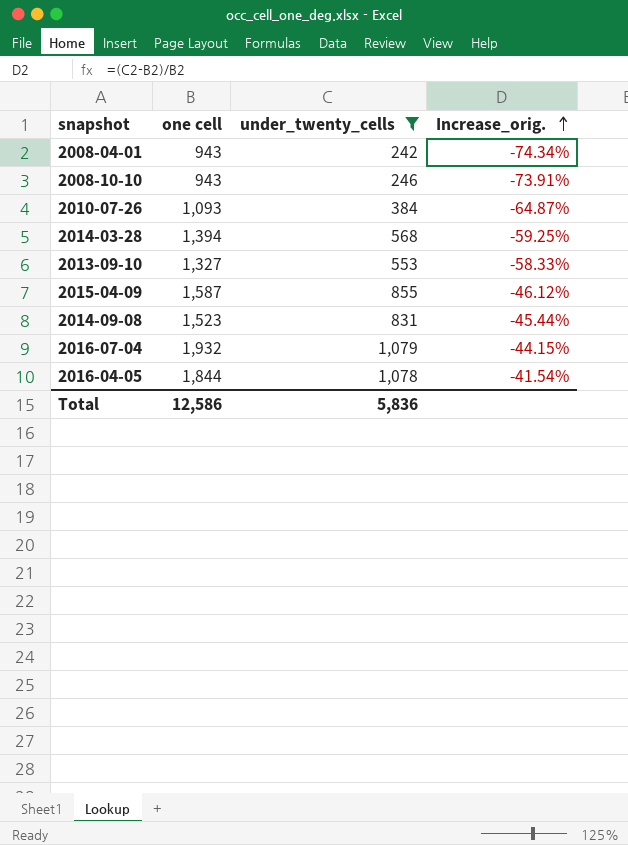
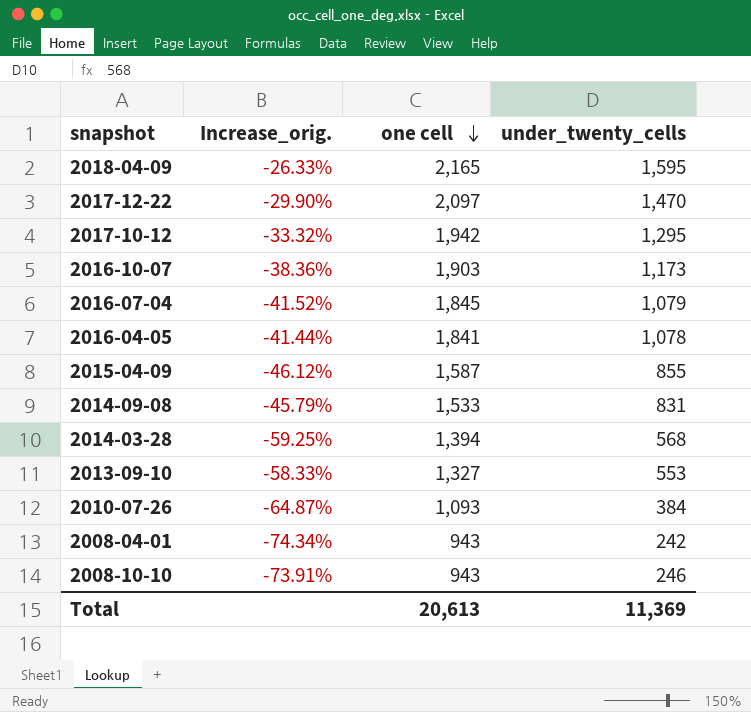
filter: under_twenty_cells <= 1,079 -> none
row order: Increase_orig. ascending -> one cell descending
column Increase_orig. | position: 4 -> 2
2016-07-04 | Increase_orig.: -44.15% -> -41.52%
2016-07-04 | one cell: 1,932 -> 1,845
2016-04-05 | Increase_orig.: -41.54% -> -41.44%
2016-04-05 | one cell: 1,844 -> 1,841
2014-09-08 | Increase_orig.: -45.44% -> -45.79%
2014-09-08 | one cell: 1,523 -> 1,533
Total | one cell: 12,586 -> 20,613
Total | under_twenty_cells: 5,836 -> 11,369

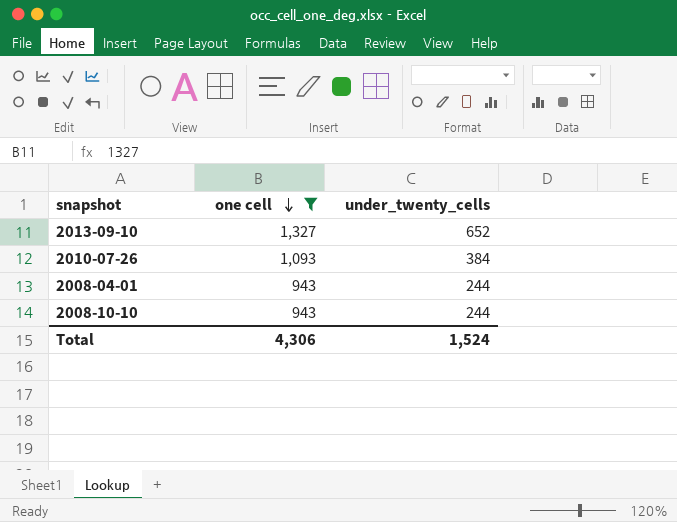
filter: none -> one cell <= 1,327
column Increase_orig. | formula: ([under_twenty_cells] - [one cell]) / [one cell] -> none
2013-09-10 | under_twenty_cells: 553 -> 652
2008-04-01 | under_twenty_cells: 242 -> 244
2008-10-10 | under_twenty_cells: 246 -> 244
Total | one cell: 20,613 -> 4,306
Total | under_twenty_cells: 11,369 -> 1,524

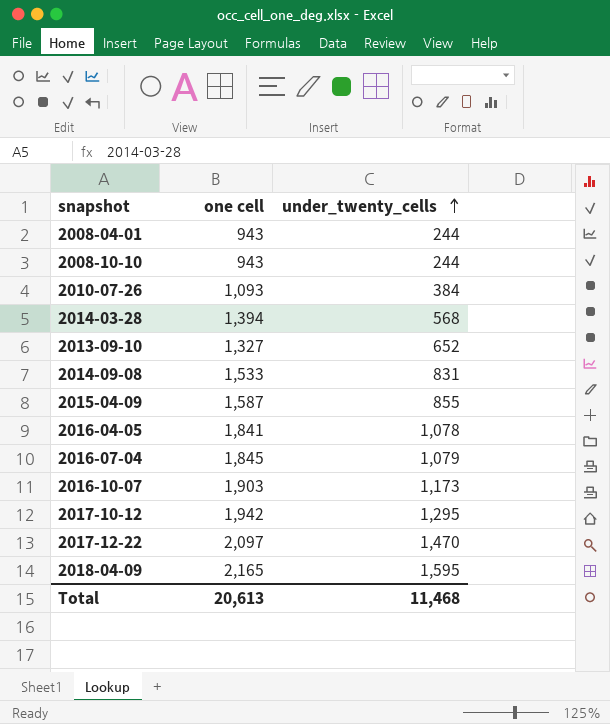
filter: one cell <= 1,327 -> none
row order: one cell descending -> under_twenty_cells ascending
Total | one cell: 4,306 -> 20,613
Total | under_twenty_cells: 1,524 -> 11,468

